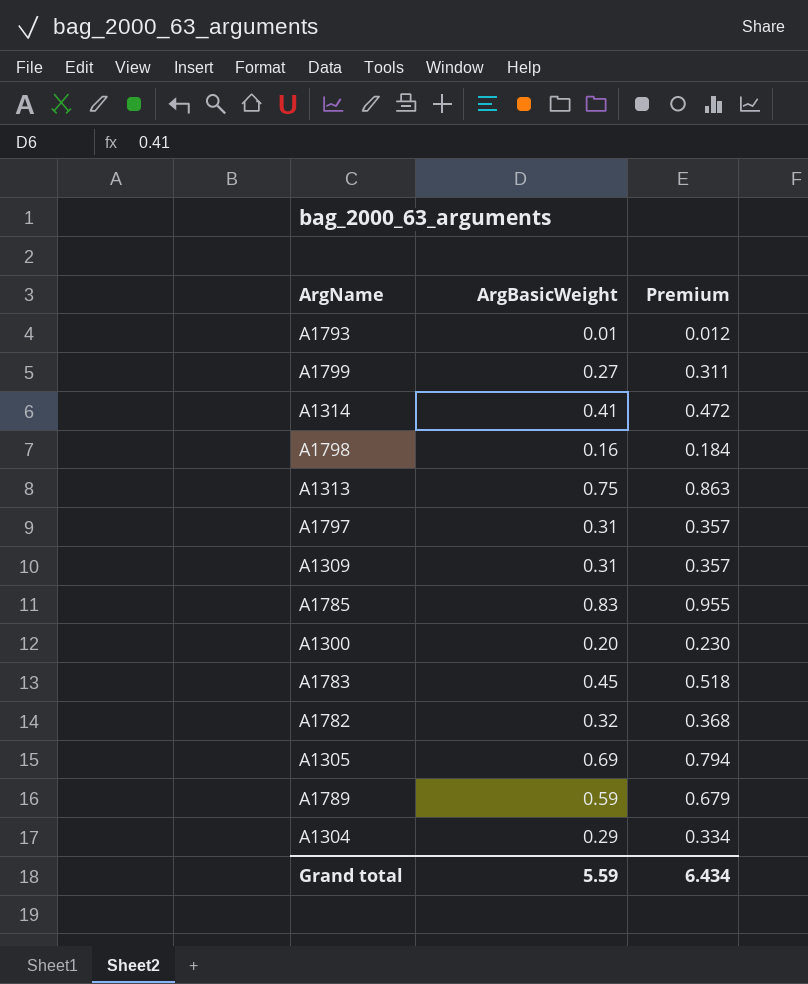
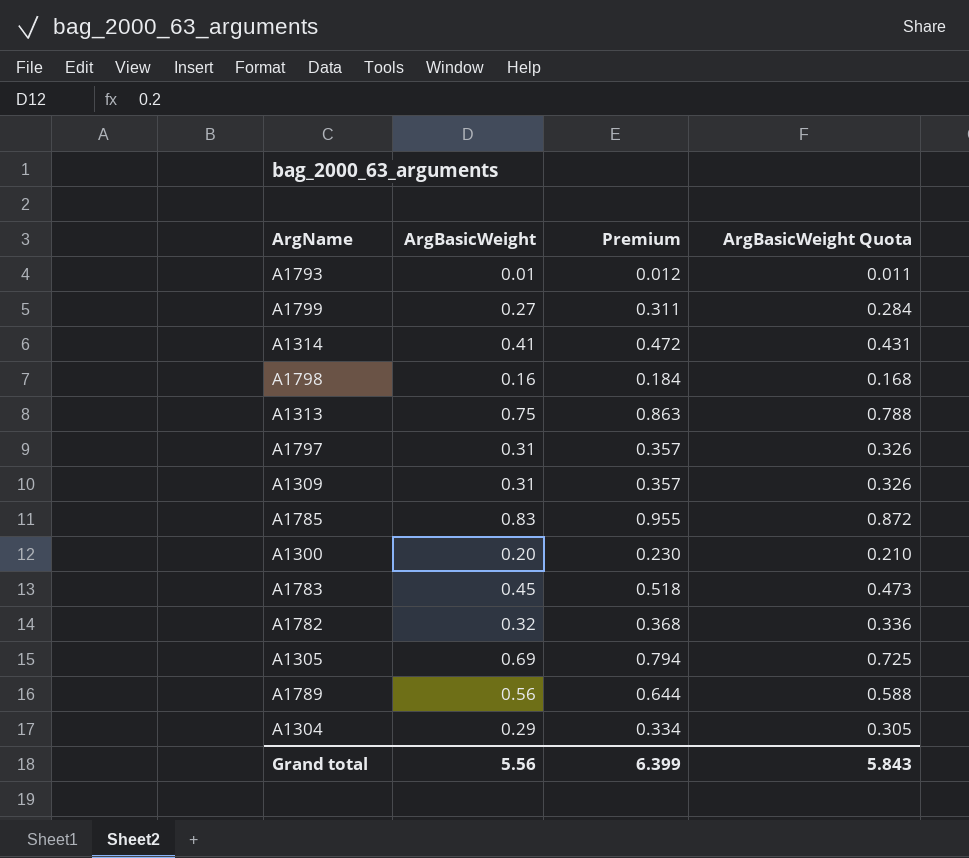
column ArgBasicWeight Quota | formula: none -> [ArgBasicWeight] * 1.05
A1789 | ArgBasicWeight: 0.59 -> 0.56
A1789 | Premium: 0.679 -> 0.644
Grand total | ArgBasicWeight: 5.59 -> 5.56
Grand total | Premium: 6.434 -> 6.399

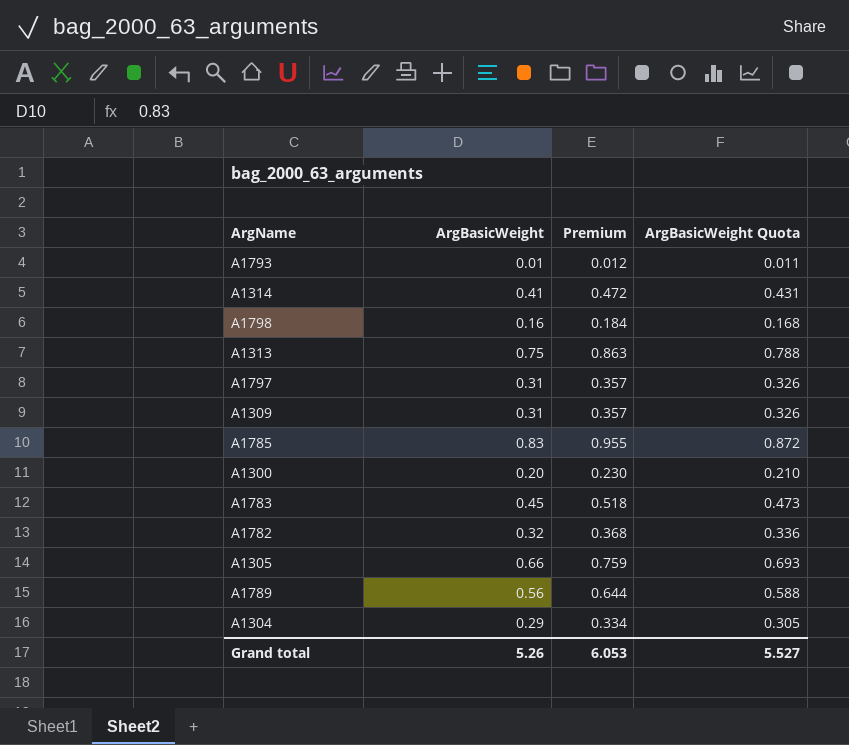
row A1799: 0.27 | 0.311 | 0.284 -> none
A1305 | ArgBasicWeight: 0.69 -> 0.66
A1305 | Premium: 0.794 -> 0.759
A1305 | ArgBasicWeight Quota: 0.725 -> 0.693
Grand total | ArgBasicWeight: 5.56 -> 5.26
Grand total | Premium: 6.399 -> 6.053
Grand total | ArgBasicWeight Quota: 5.843 -> 5.527

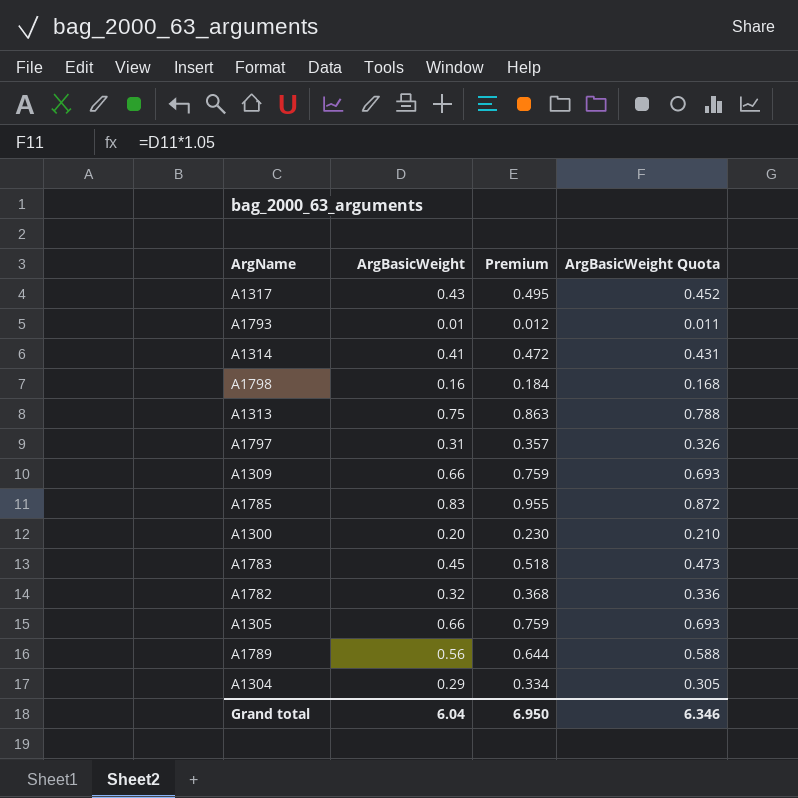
row A1317: none -> 0.43 | 0.495 | 0.452
A1309 | ArgBasicWeight: 0.31 -> 0.66
A1309 | Premium: 0.357 -> 0.759
A1309 | ArgBasicWeight Quota: 0.326 -> 0.693
Grand total | ArgBasicWeight: 5.26 -> 6.04
Grand total | Premium: 6.053 -> 6.950
Grand total | ArgBasicWeight Quota: 5.527 -> 6.346

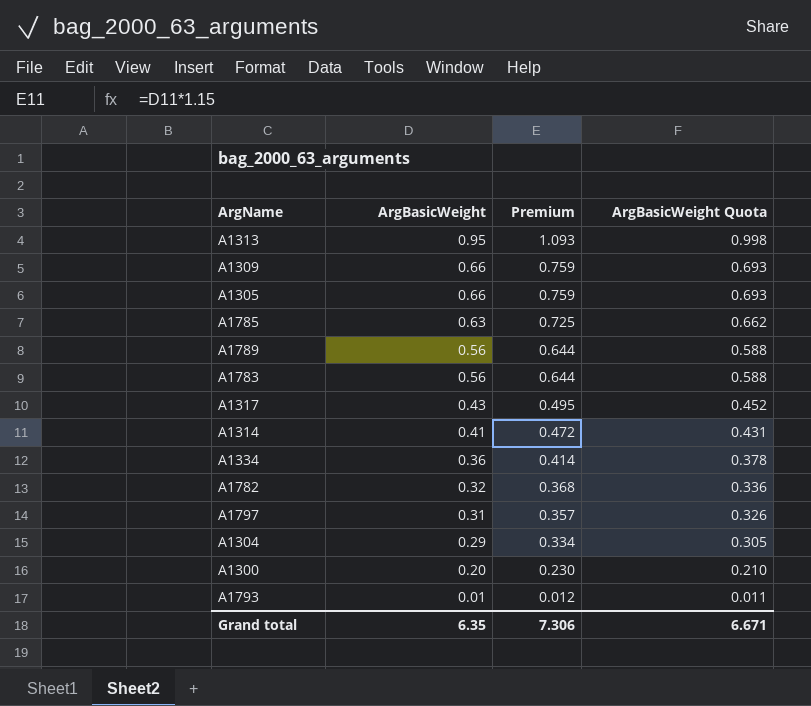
row order: none -> ArgBasicWeight descending
row A1798: 0.16 | 0.184 | 0.168 -> none
A1313 | ArgBasicWeight: 0.75 -> 0.95
A1313 | Premium: 0.863 -> 1.093
A1313 | ArgBasicWeight Quota: 0.788 -> 0.998
A1785 | ArgBasicWeight: 0.83 -> 0.63
A1785 | Premium: 0.955 -> 0.725
A1785 | ArgBasicWeight Quota: 0.872 -> 0.662
A1783 | ArgBasicWeight: 0.45 -> 0.56
A1783 | Premium: 0.518 -> 0.644
A1783 | ArgBasicWeight Quota: 0.473 -> 0.588
row A1334: none -> 0.36 | 0.414 | 0.378
Grand total | ArgBasicWeight: 6.04 -> 6.35
Grand total | Premium: 6.950 -> 7.306
Grand total | ArgBasicWeight Quota: 6.346 -> 6.671

